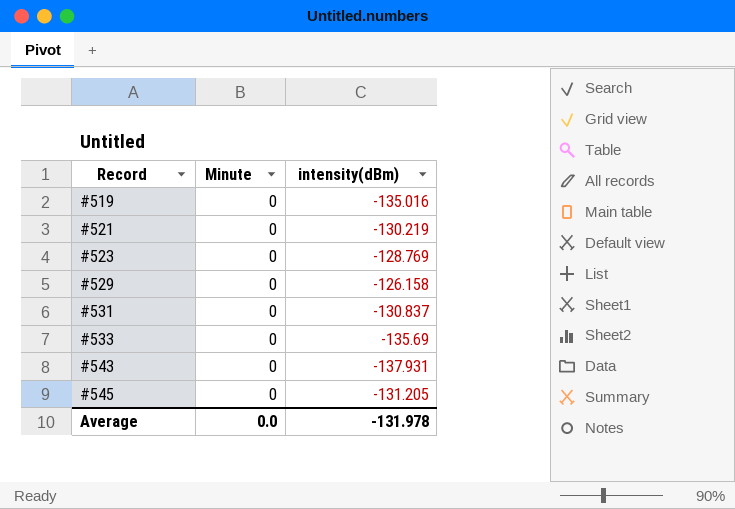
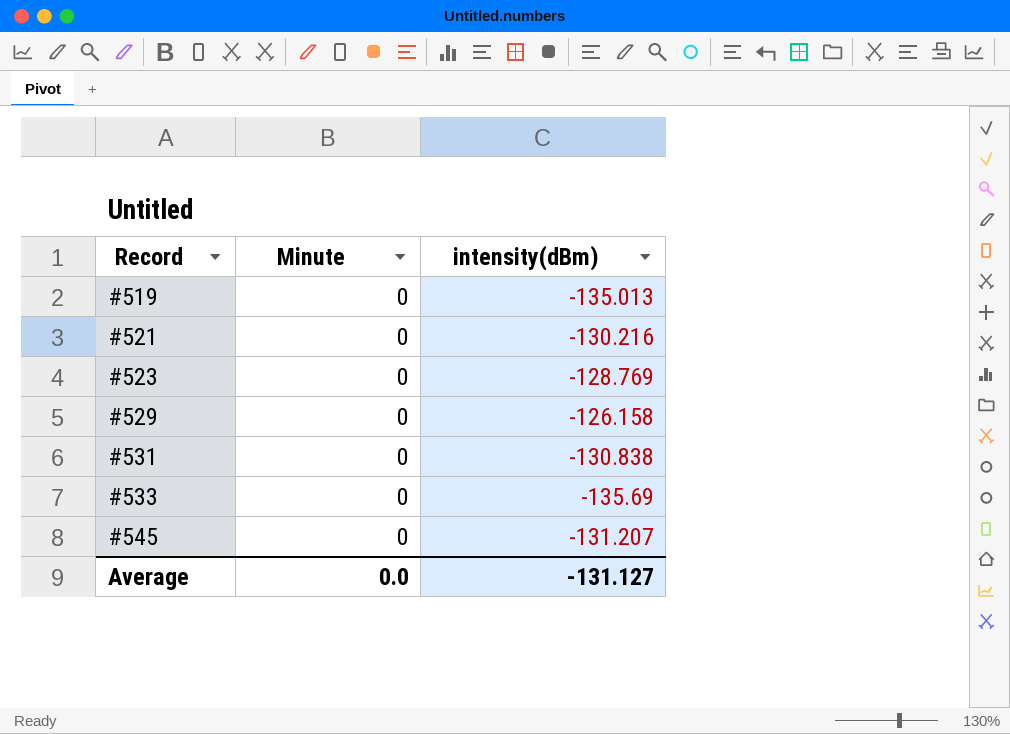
row #543: 0 | -137.931 -> none
#519 | intensity(dBm): -135.016 -> -135.013
#521 | intensity(dBm): -130.219 -> -130.216
#531 | intensity(dBm): -130.837 -> -130.838
#545 | intensity(dBm): -131.205 -> -131.207
Average | intensity(dBm): -131.978 -> -131.127

